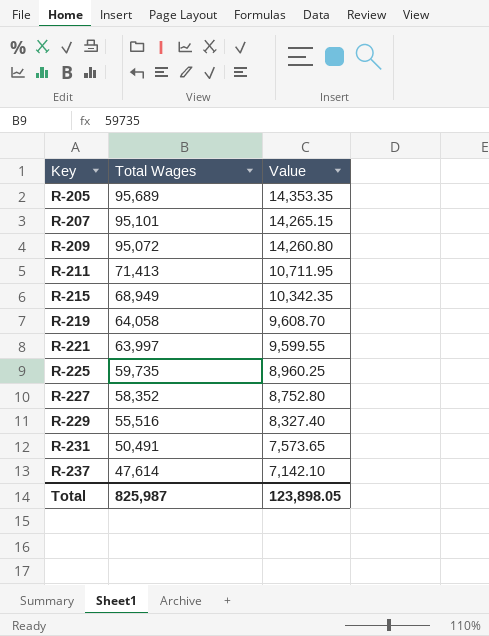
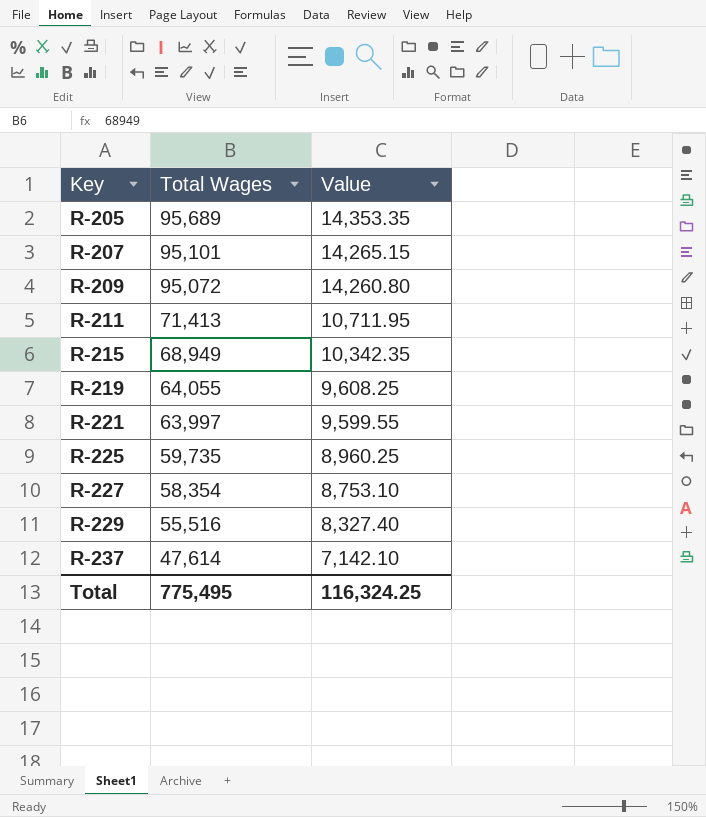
row R-231: 50,491 | 7,573.65 -> none
R-219 | Total Wages: 64,058 -> 64,055
R-219 | Value: 9,608.70 -> 9,608.25
R-227 | Total Wages: 58,352 -> 58,354
R-227 | Value: 8,752.80 -> 8,753.10
Total | Total Wages: 825,987 -> 775,495
Total | Value: 123,898.05 -> 116,324.25

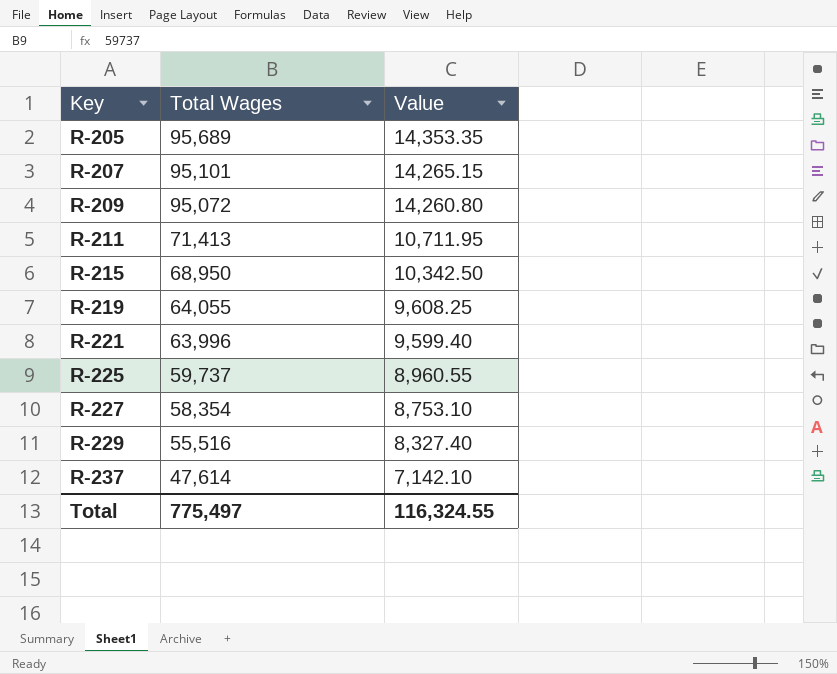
R-215 | Total Wages: 68,949 -> 68,950
R-215 | Value: 10,342.35 -> 10,342.50
R-221 | Total Wages: 63,997 -> 63,996
R-221 | Value: 9,599.55 -> 9,599.40
R-225 | Total Wages: 59,735 -> 59,737
R-225 | Value: 8,960.25 -> 8,960.55
Total | Total Wages: 775,495 -> 775,497
Total | Value: 116,324.25 -> 116,324.55

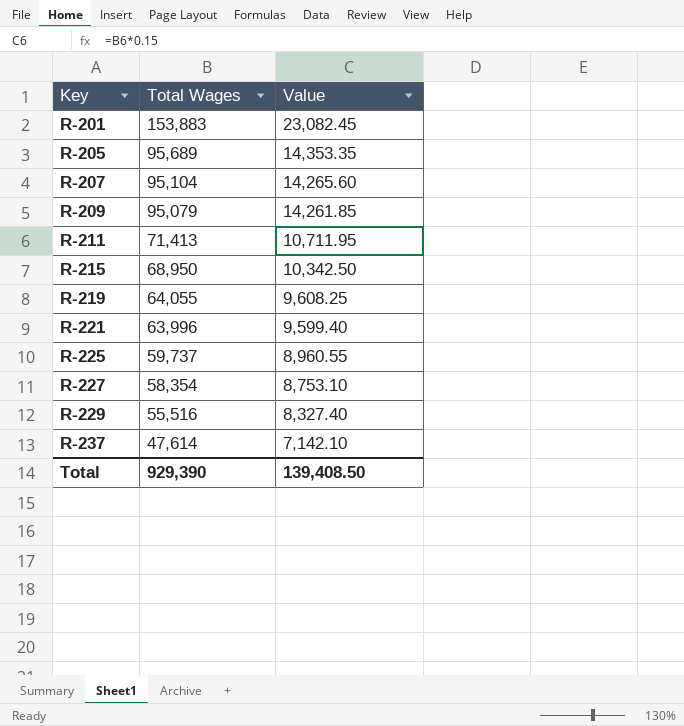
row R-201: none -> 153,883 | 23,082.45
R-207 | Total Wages: 95,101 -> 95,104
R-207 | Value: 14,265.15 -> 14,265.60
R-209 | Total Wages: 95,072 -> 95,079
R-209 | Value: 14,260.80 -> 14,261.85
Total | Total Wages: 775,497 -> 929,390
Total | Value: 116,324.55 -> 139,408.50

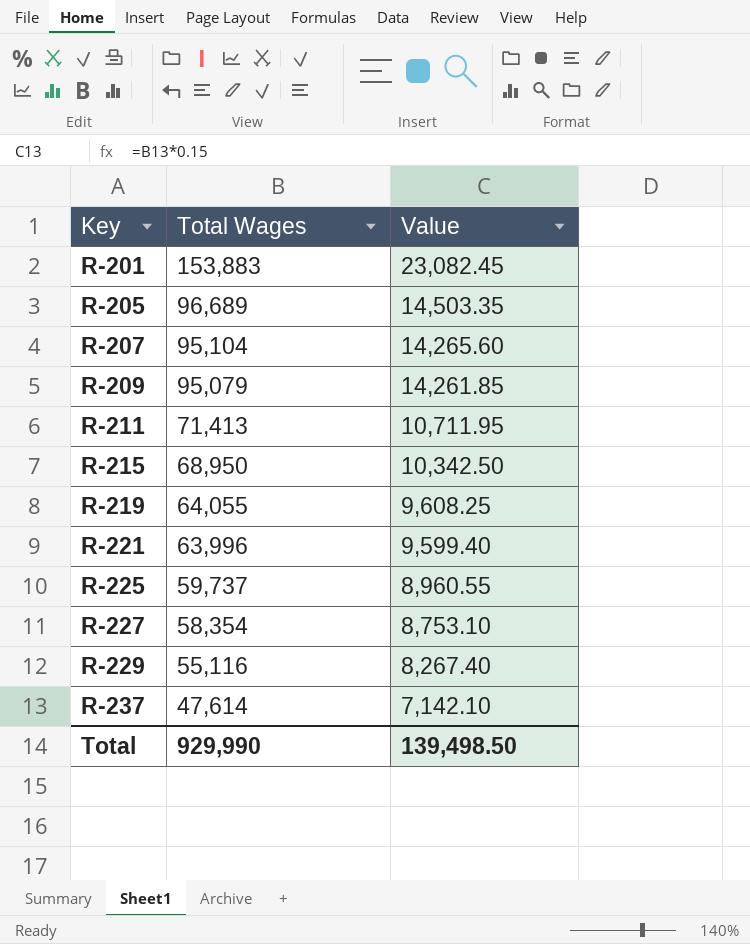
R-205 | Total Wages: 95,689 -> 96,689
R-205 | Value: 14,353.35 -> 14,503.35
R-229 | Total Wages: 55,516 -> 55,116
R-229 | Value: 8,327.40 -> 8,267.40
Total | Total Wages: 929,390 -> 929,990
Total | Value: 139,408.50 -> 139,498.50

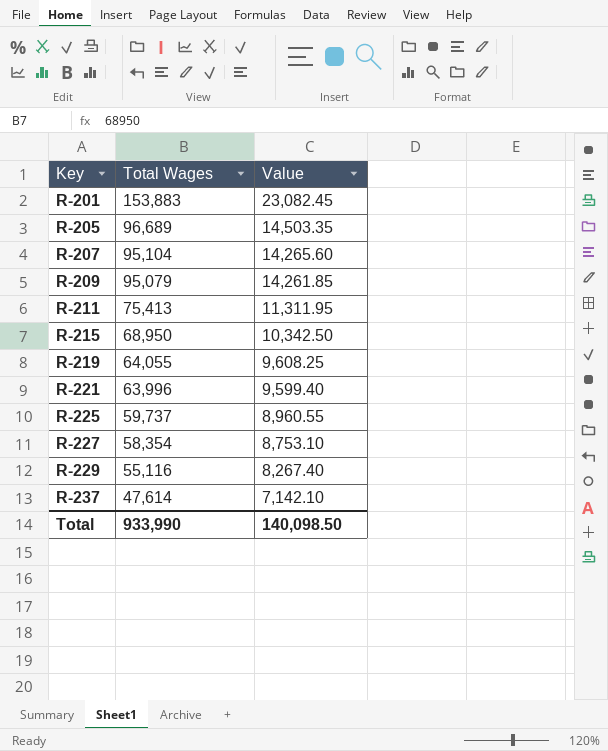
R-211 | Total Wages: 71,413 -> 75,413
R-211 | Value: 10,711.95 -> 11,311.95
Total | Total Wages: 929,990 -> 933,990
Total | Value: 139,498.50 -> 140,098.50

